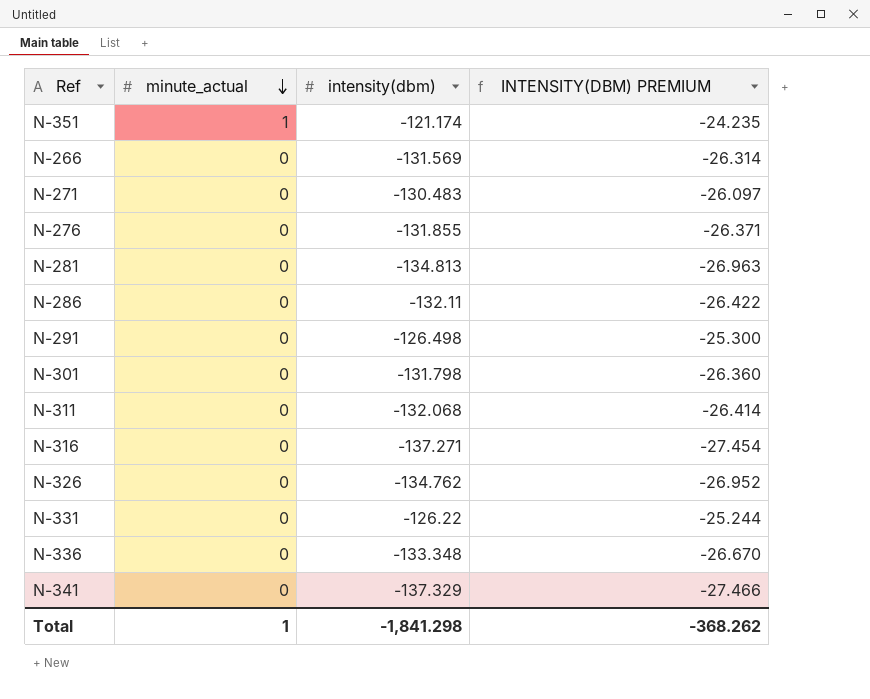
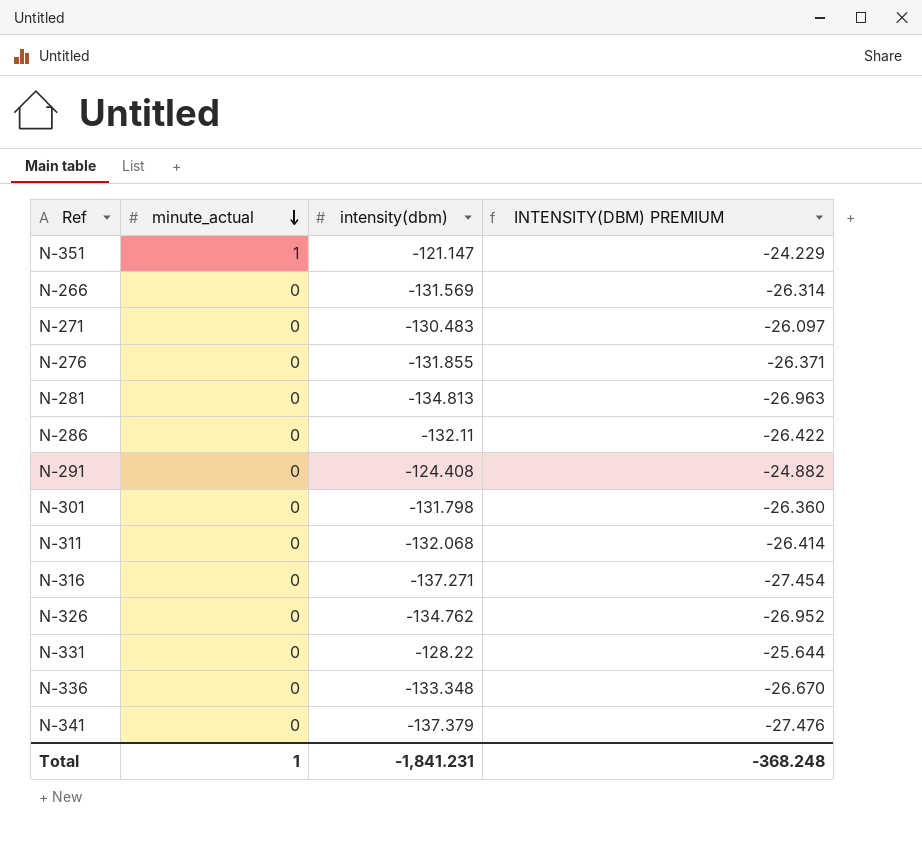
N-351 | intensity(dbm): -121.174 -> -121.147
N-351 | INTENSITY(DBM) PREMIUM: -24.235 -> -24.229
N-291 | intensity(dbm): -126.498 -> -124.408
N-291 | INTENSITY(DBM) PREMIUM: -25.300 -> -24.882
N-331 | intensity(dbm): -126.22 -> -128.22
N-331 | INTENSITY(DBM) PREMIUM: -25.244 -> -25.644
N-341 | intensity(dbm): -137.329 -> -137.379
N-341 | INTENSITY(DBM) PREMIUM: -27.466 -> -27.476
Total | intensity(dbm): -1,841.298 -> -1,841.231
Total | INTENSITY(DBM) PREMIUM: -368.262 -> -368.248

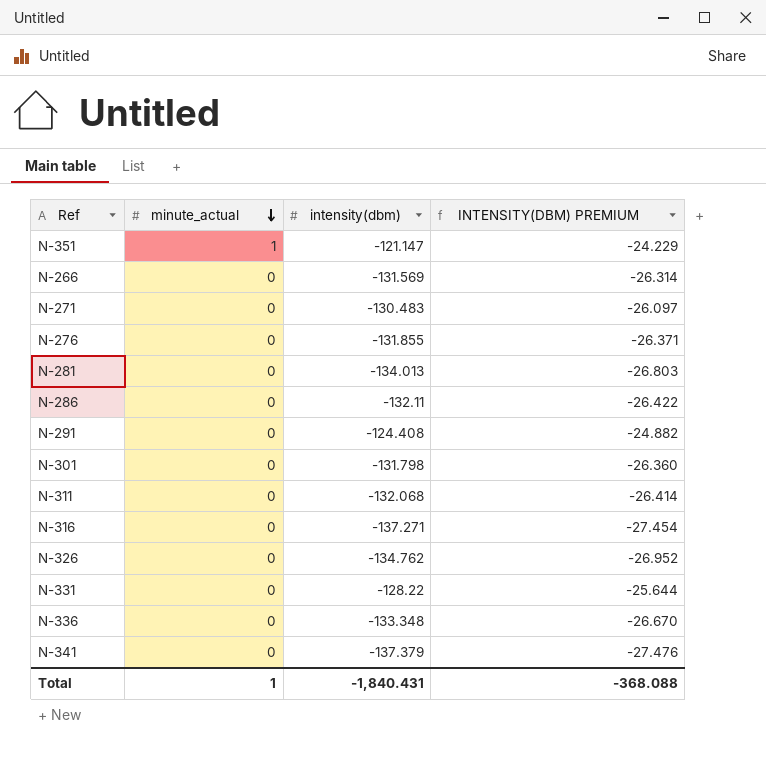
N-281 | intensity(dbm): -134.813 -> -134.013
N-281 | INTENSITY(DBM) PREMIUM: -26.963 -> -26.803
Total | intensity(dbm): -1,841.231 -> -1,840.431
Total | INTENSITY(DBM) PREMIUM: -368.248 -> -368.088

